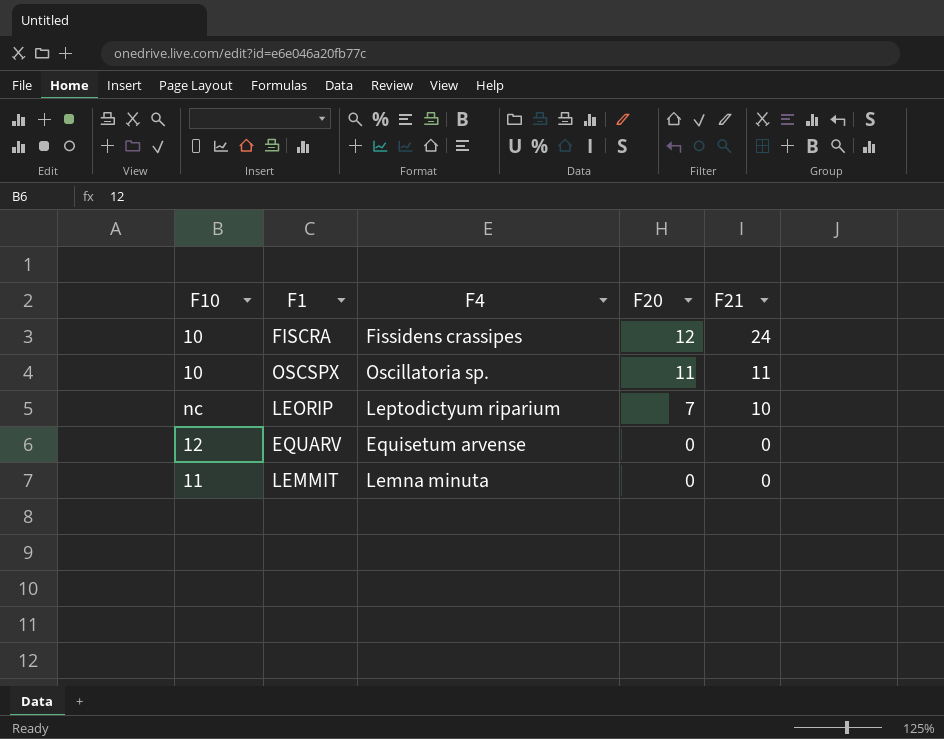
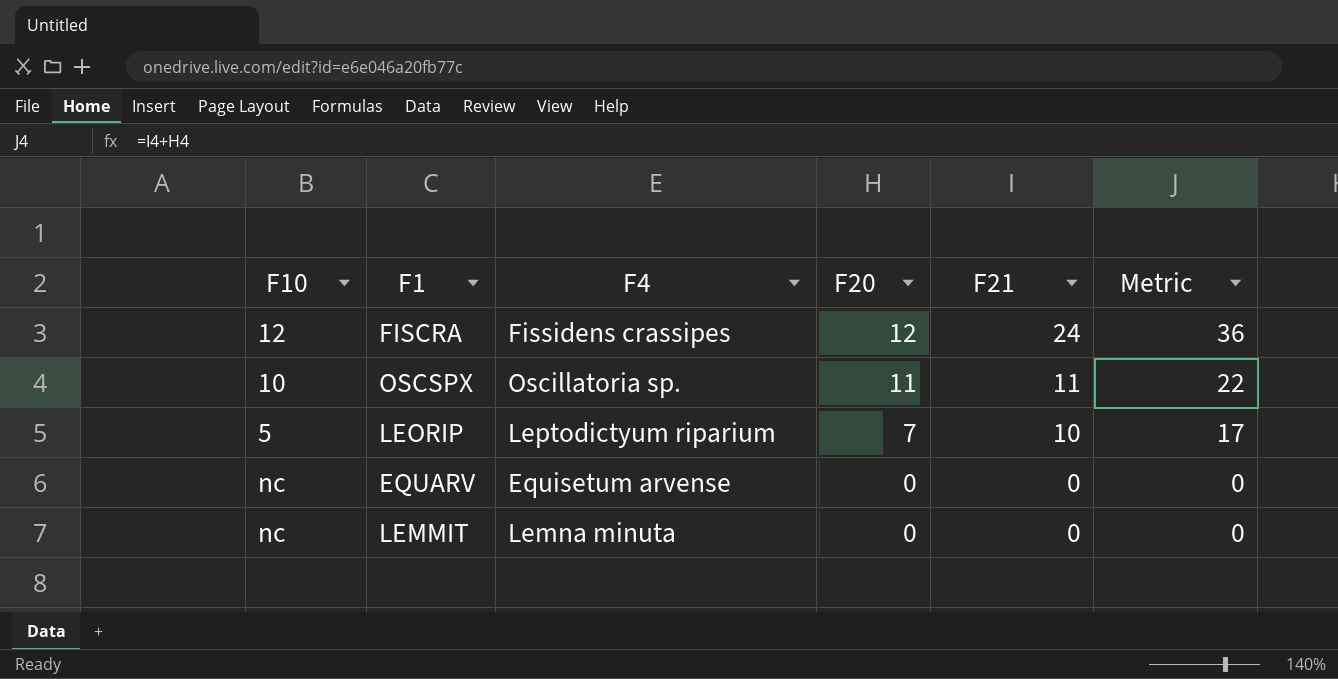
column Metric | formula: none -> [F20] + [F21]
FISCRA | F10: 10 -> 12
LEORIP | F10: nc -> 5
EQUARV | F10: 12 -> nc
LEMMIT | F10: 11 -> nc

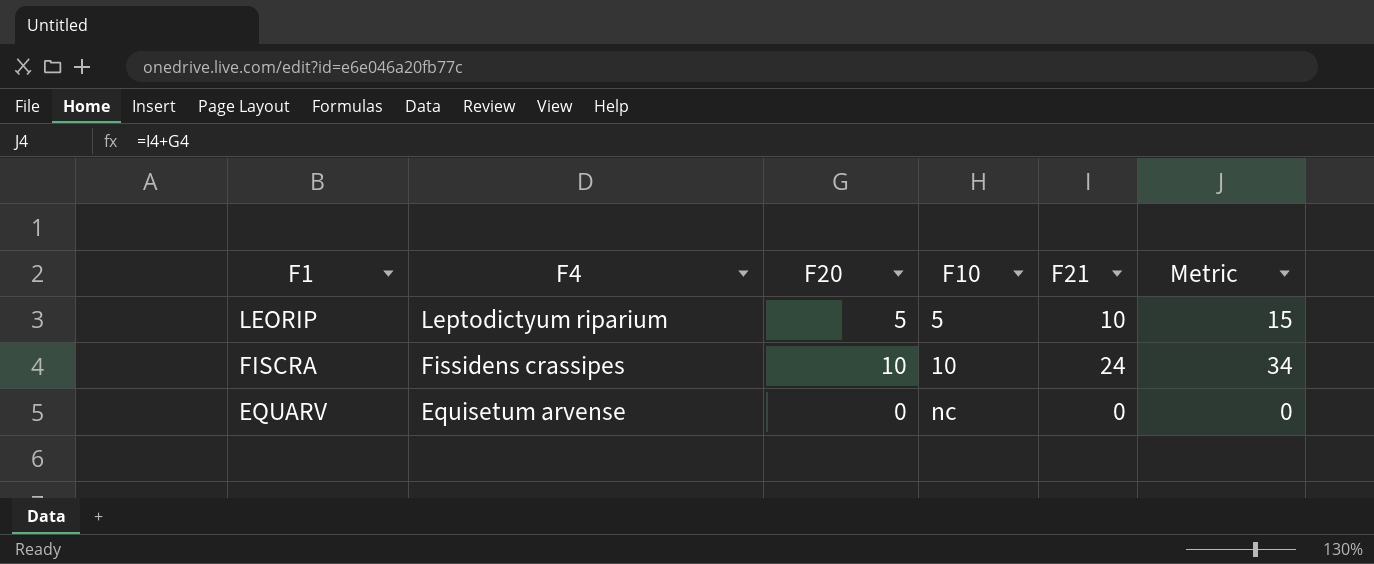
row order: F20 descending -> F1 descending
column F10 | position: 1 -> 4
row OSCSPX: 10 | Oscillatoria sp. | 11 | 11 | 22 -> none
row LEMMIT: nc | Lemna minuta | 0 | 0 | 0 -> none
LEORIP | F20: 7 -> 5
LEORIP | Metric: 17 -> 15
FISCRA | F20: 12 -> 10
FISCRA | F10: 12 -> 10
FISCRA | Metric: 36 -> 34

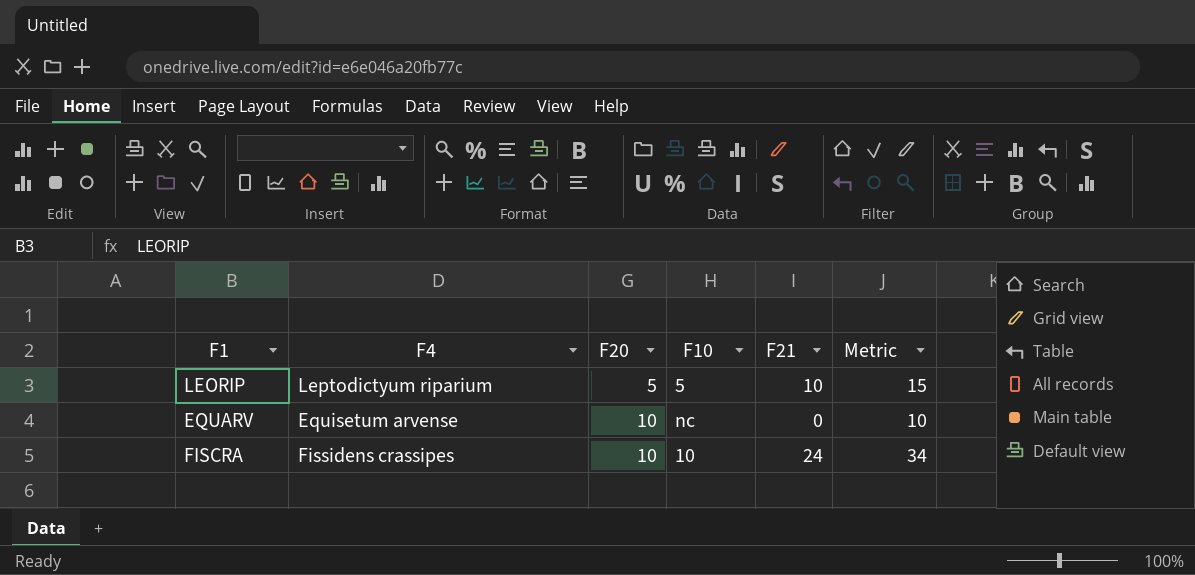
row order: F1 descending -> F20 ascending
EQUARV | F20: 0 -> 10
EQUARV | Metric: 0 -> 10

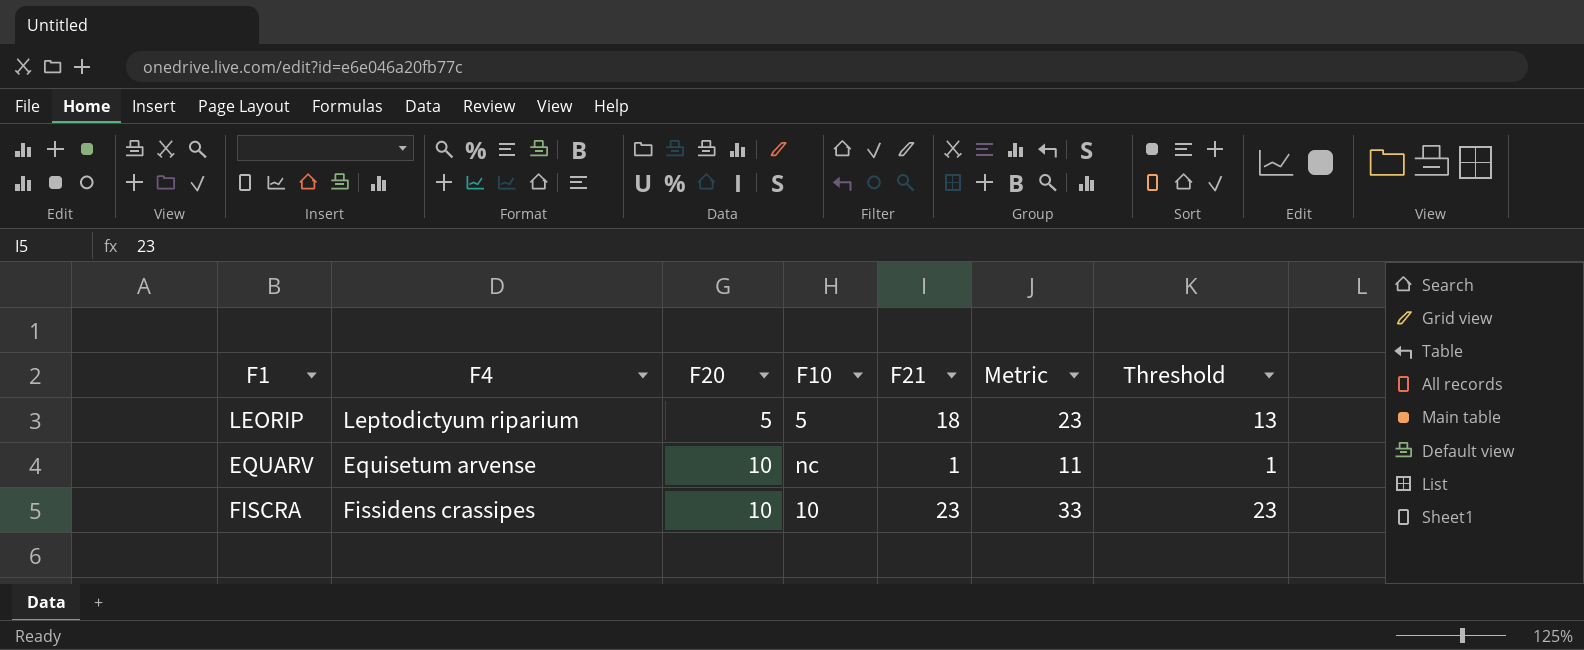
column Threshold | formula: none -> [Metric] - 10
LEORIP | F21: 10 -> 18
LEORIP | Metric: 15 -> 23
EQUARV | F21: 0 -> 1
EQUARV | Metric: 10 -> 11
FISCRA | F21: 24 -> 23
FISCRA | Metric: 34 -> 33

